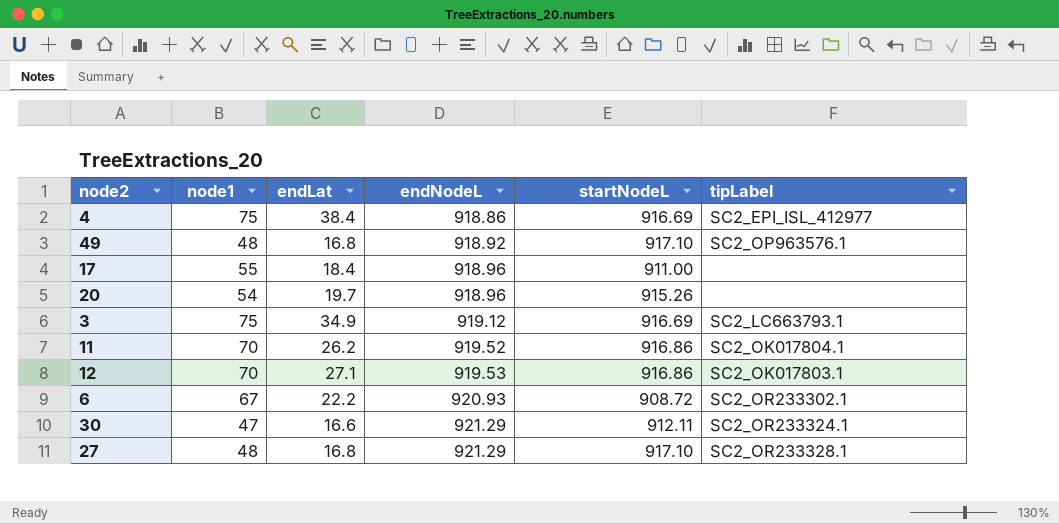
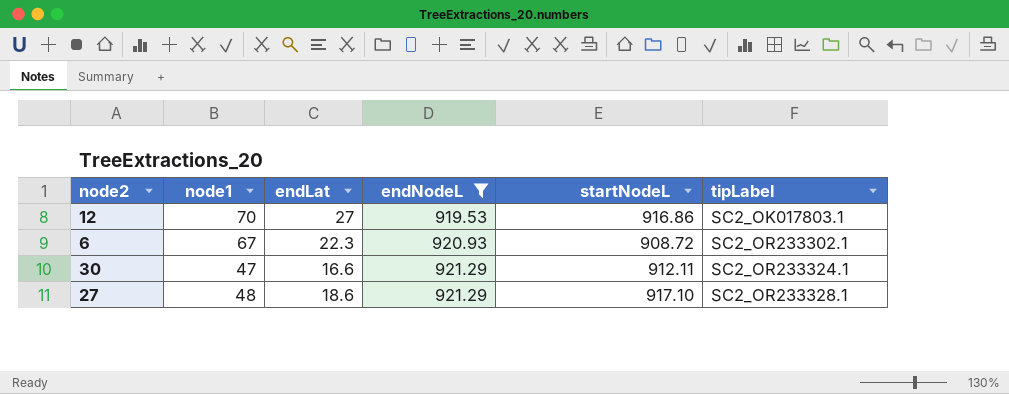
filter: none -> endNodeL >= 919.53
12 | endLat: 27.1 -> 27
6 | endLat: 22.2 -> 22.3
27 | endLat: 16.8 -> 18.6

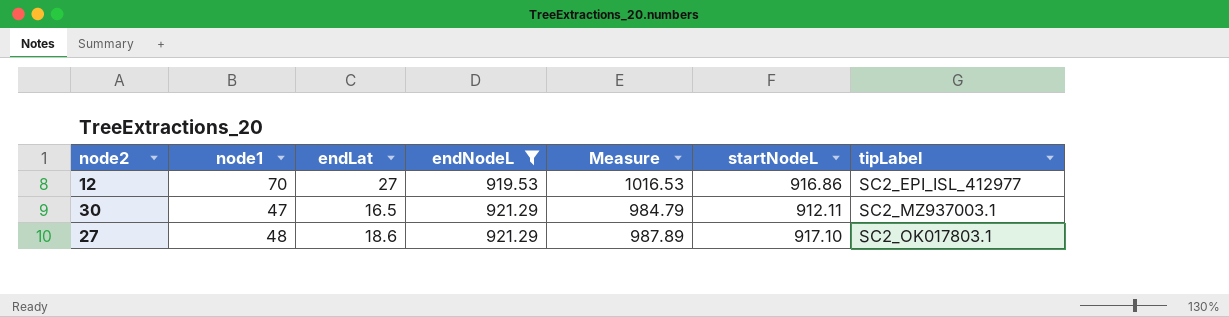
column Measure | formula: none -> [node1] + [endLat] + [endNodeL]
row 6: 67 | 22.3 | 920.93 | 908.72 | SC2_OR233302.1 -> none
12 | tipLabel: SC2_OK017803.1 -> SC2_EPI_ISL_412977
30 | endLat: 16.6 -> 16.5
30 | tipLabel: SC2_OR233324.1 -> SC2_MZ937003.1
27 | tipLabel: SC2_OR233328.1 -> SC2_OK017803.1

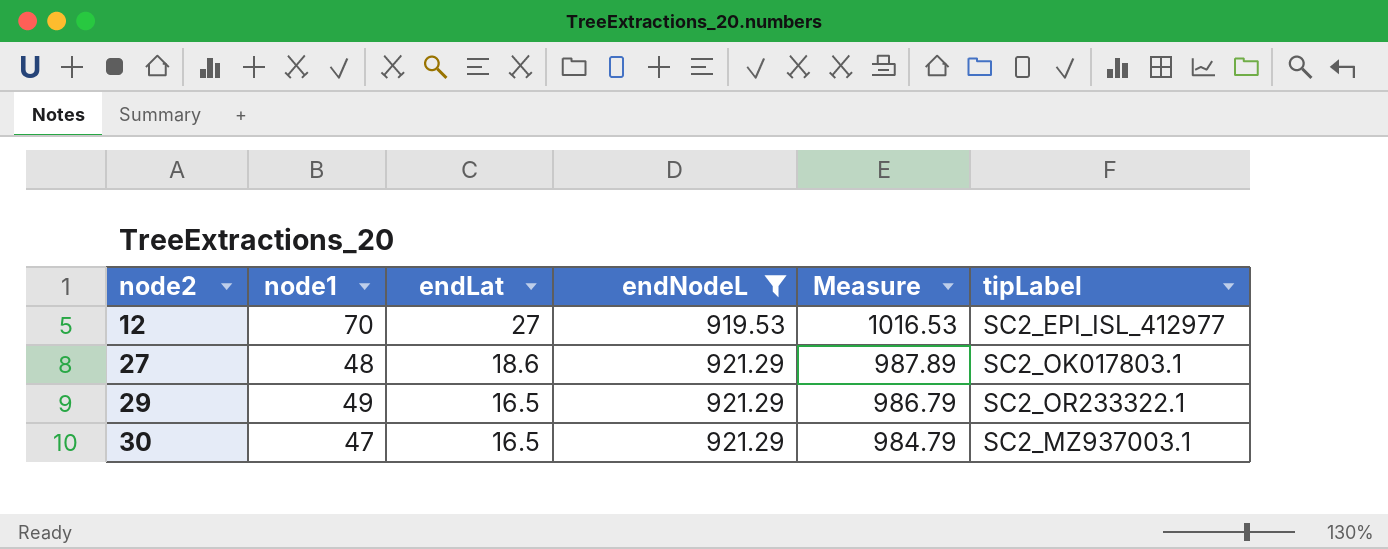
row order: endNodeL ascending -> node2 ascending
column startNodeL | position: 6 -> none
row 29: none -> 49 | 16.5 | 921.29 | 986.79 | SC2_OR233322.1

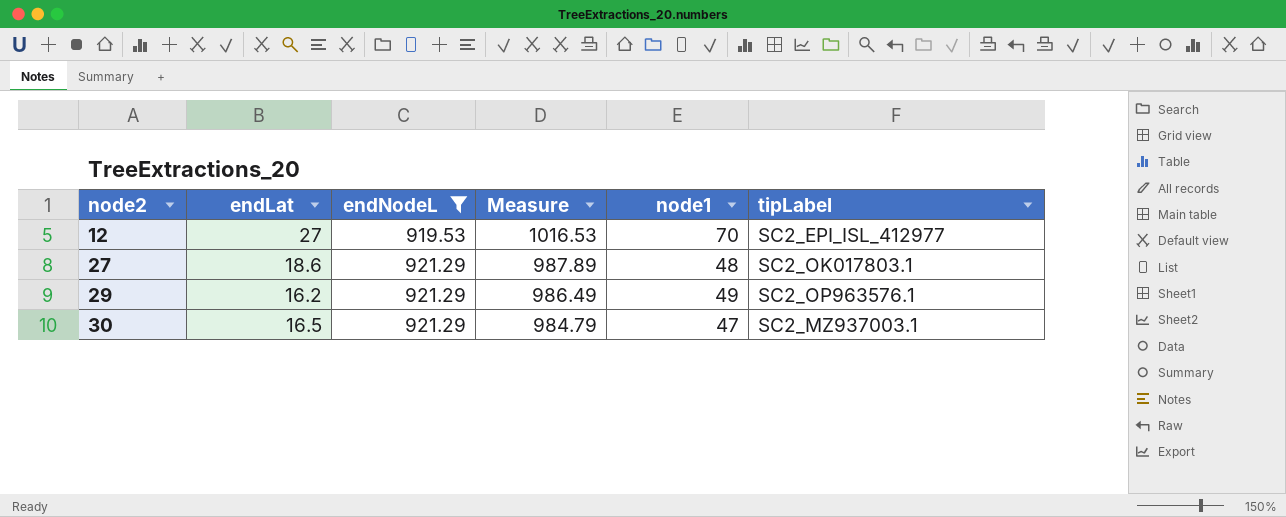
column node1 | position: 2 -> 5
29 | endLat: 16.5 -> 16.2
29 | Measure: 986.79 -> 986.49
29 | tipLabel: SC2_OR233322.1 -> SC2_OP963576.1

